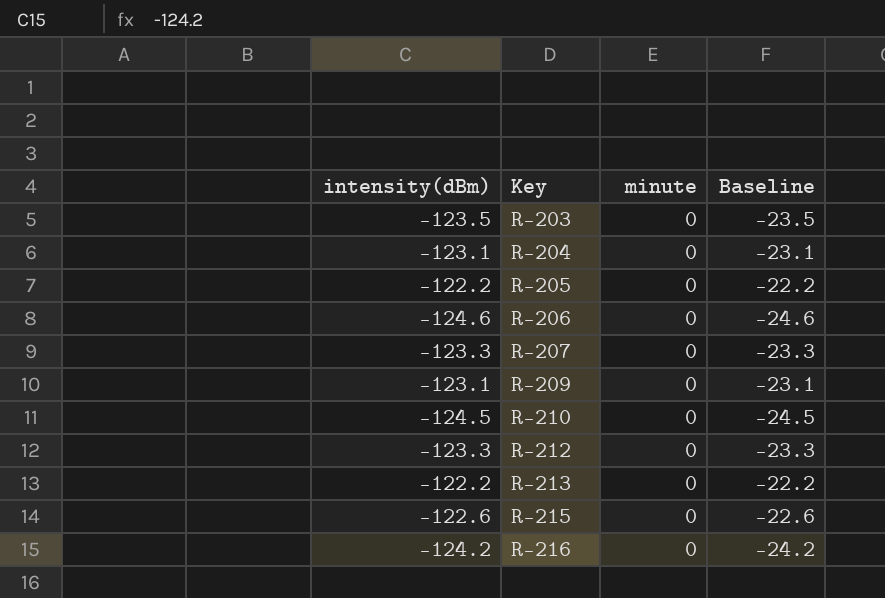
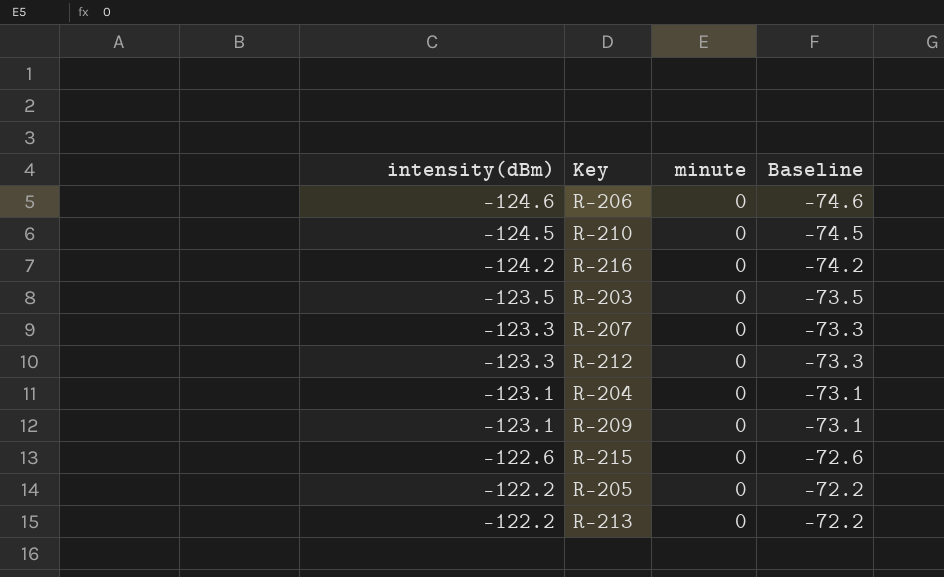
row order: Key ascending -> intensity(dBm) ascending
column Baseline | formula: [intensity(dBm)] + 100 -> [intensity(dBm)] + 50

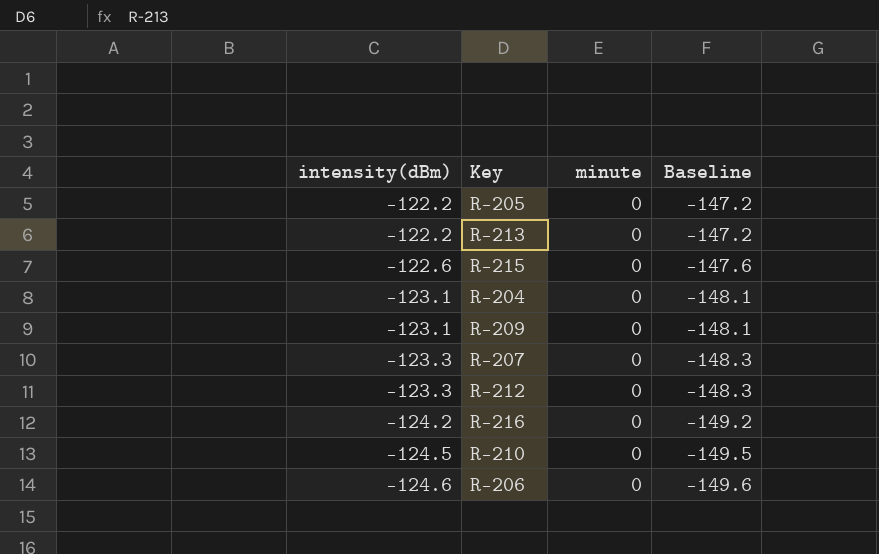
row order: intensity(dBm) ascending -> intensity(dBm) descending
column Baseline | formula: [intensity(dBm)] + 50 -> [intensity(dBm)] - 25
row R-203: -123.5 | 0 | -73.5 -> none

